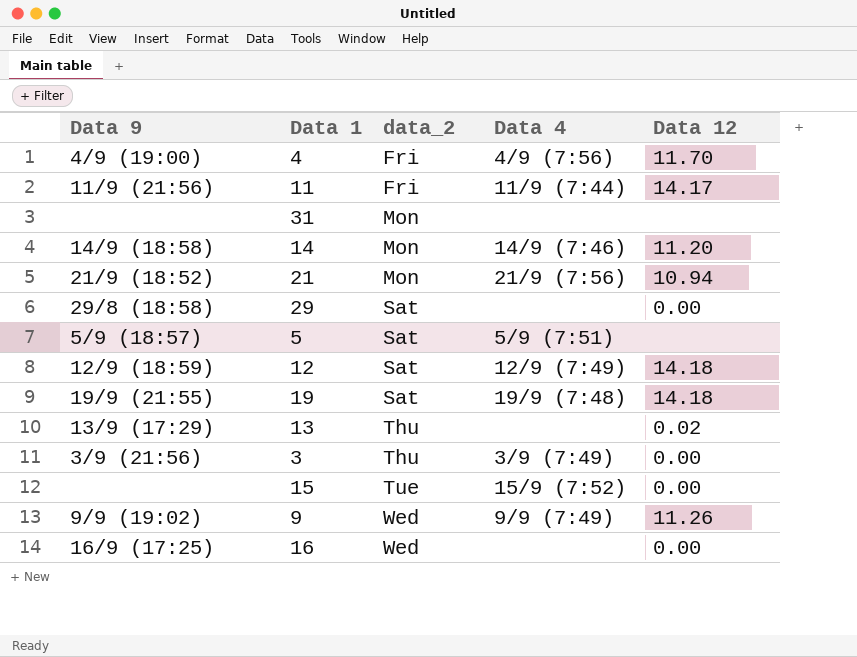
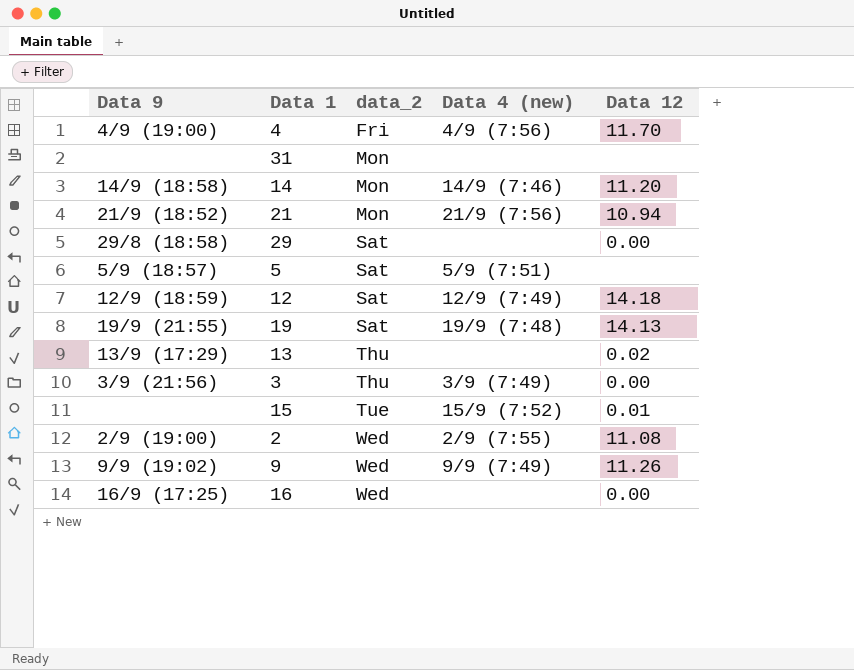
column name: Data 4 -> Data 4 (new)
row 11: 11/9 (21:56) | Fri | 11/9 (7:44) | 14.17 -> none
19 | Data 12: 14.18 -> 14.13
15 | Data 12: 0.00 -> 0.01
row 2: none -> 2/9 (19:00) | Wed | 2/9 (7:55) | 11.08

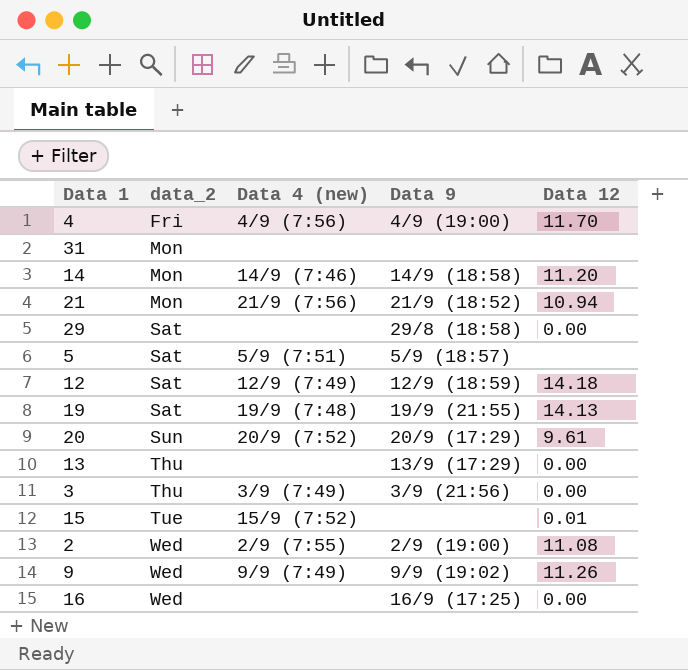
column Data 9 | position: 1 -> 4
row 20: none -> Sun | 20/9 (7:52) | 20/9 (17:29) | 9.61
13 | Data 12: 0.02 -> 0.00

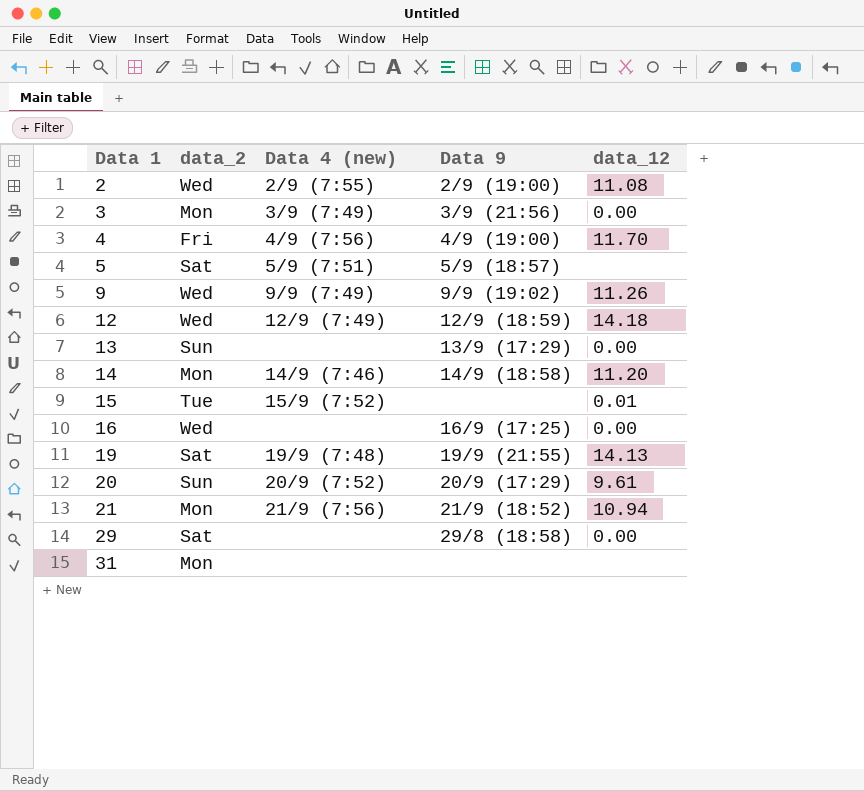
row order: data_2 ascending -> Data 1 ascending
column name: Data 12 -> data_12
3 | data_2: Thu -> Mon
12 | data_2: Sat -> Wed
13 | data_2: Thu -> Sun

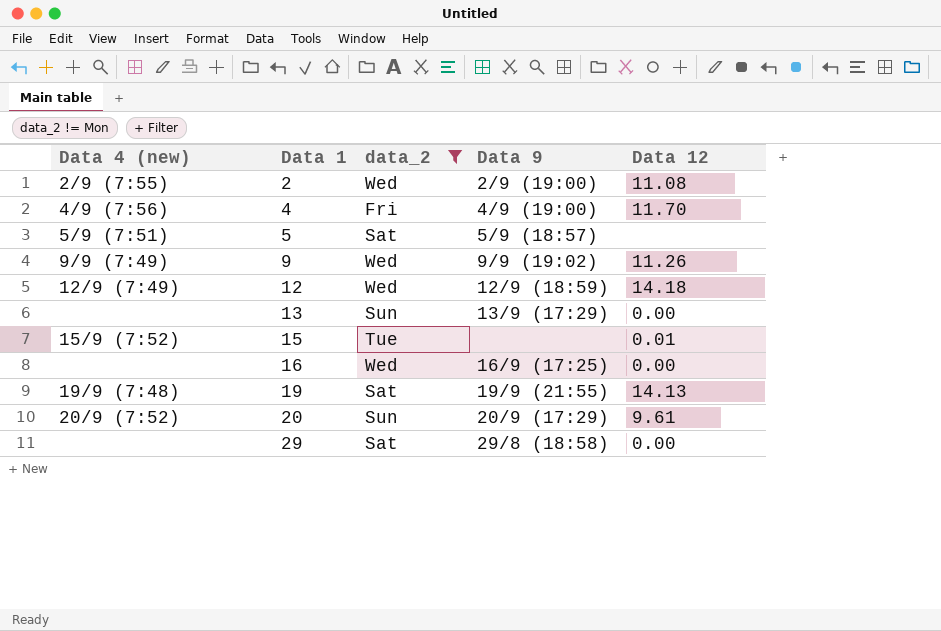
filter: none -> data_2 != Mon
column Data 4 (new) | position: 3 -> 1
column name: data_12 -> Data 12

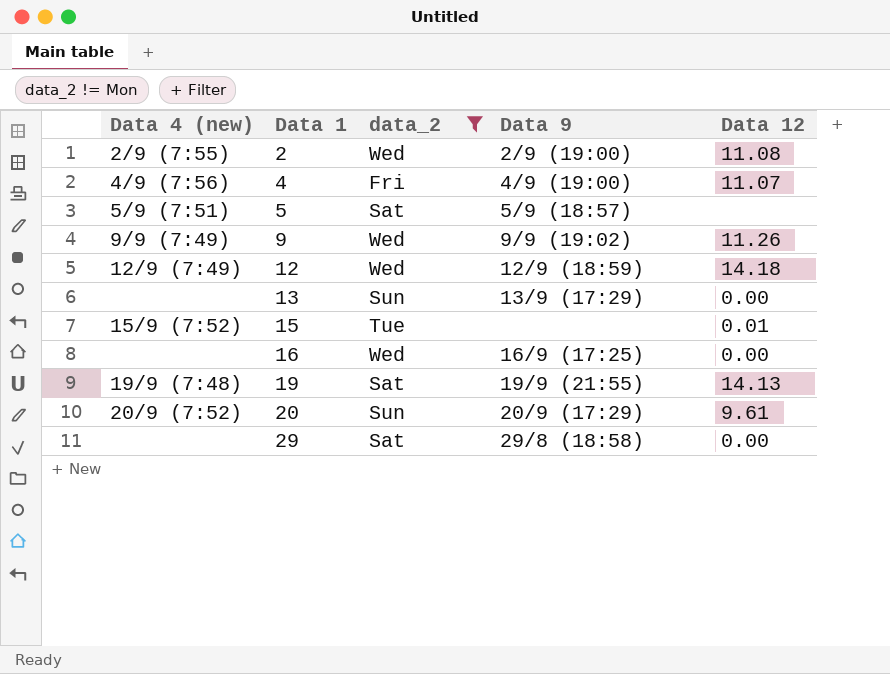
4 | Data 12: 11.70 -> 11.07

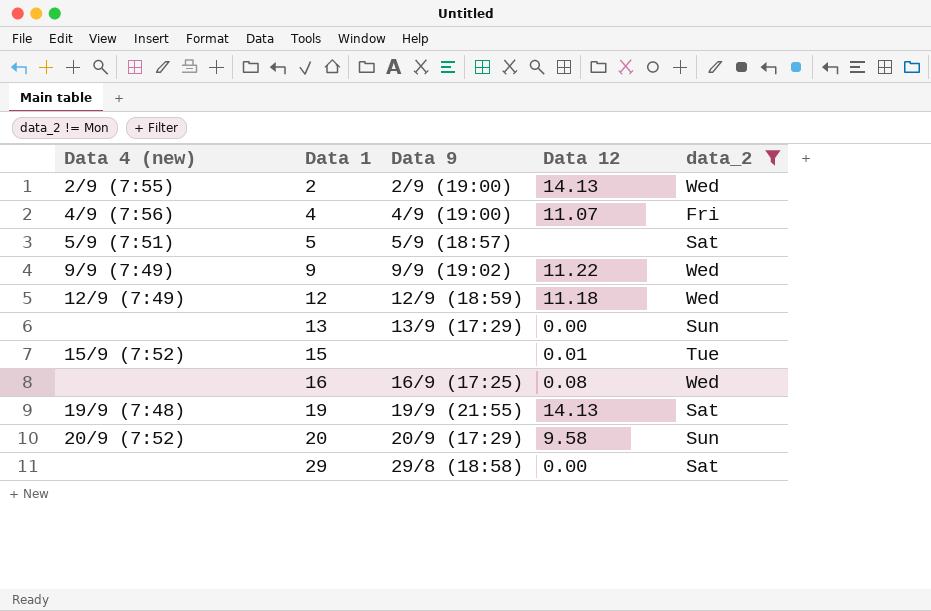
column data_2 | position: 3 -> 5
2 | Data 12: 11.08 -> 14.13
9 | Data 12: 11.26 -> 11.22
12 | Data 12: 14.18 -> 11.18
16 | Data 12: 0.00 -> 0.08
20 | Data 12: 9.61 -> 9.58

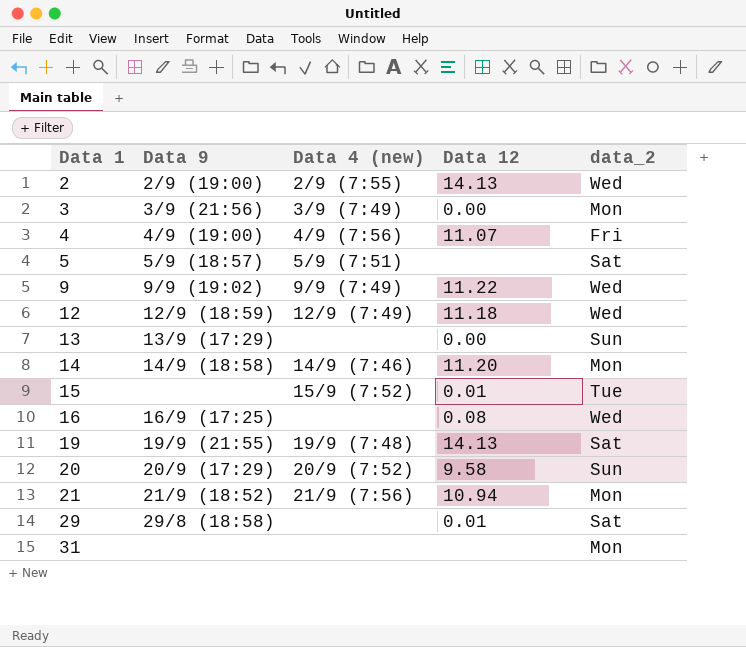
filter: data_2 != Mon -> none
column Data 4 (new) | position: 1 -> 3
29 | Data 12: 0.00 -> 0.01

